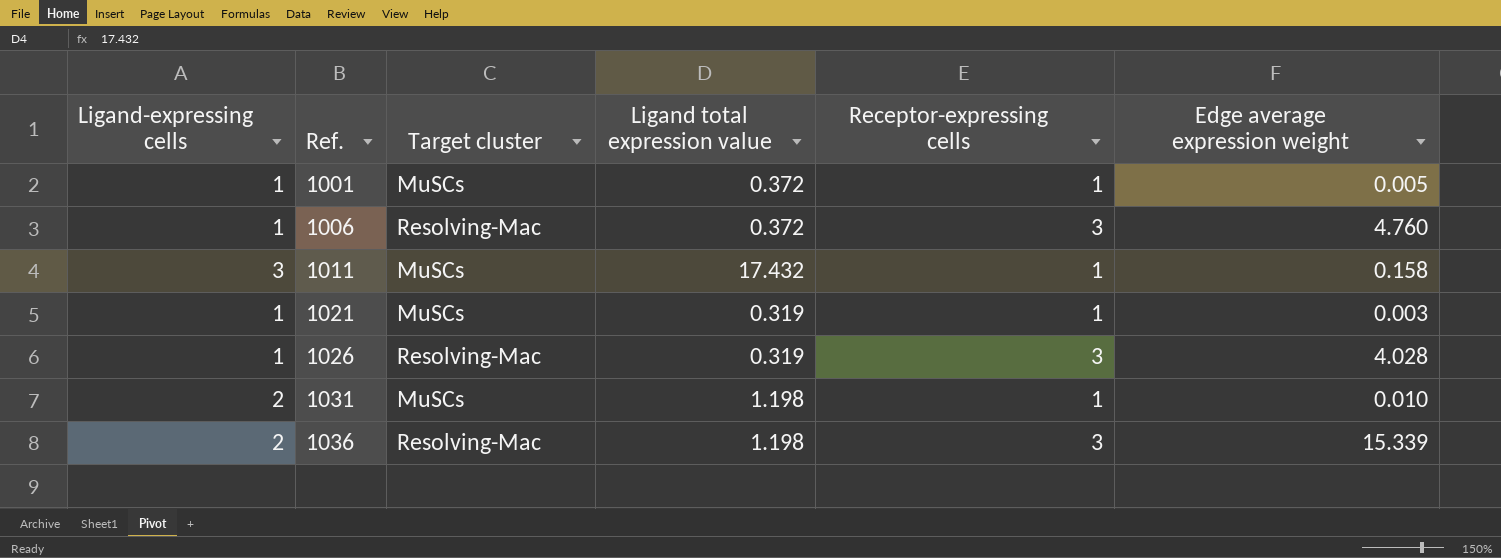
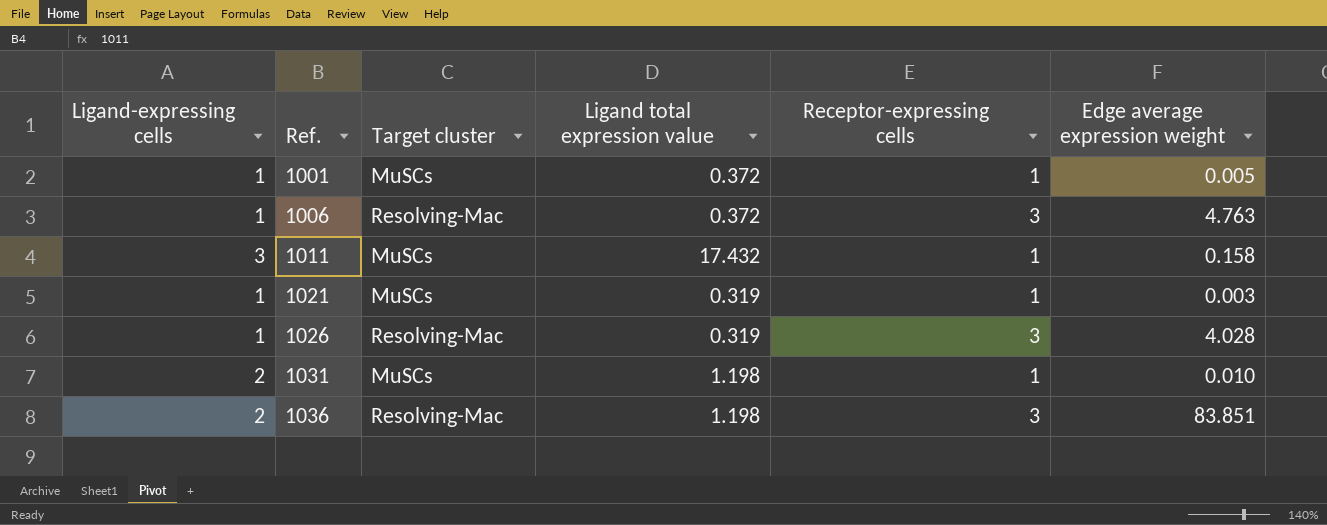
1006 | Edge average expression weight: 4.760 -> 4.763
1036 | Edge average expression weight: 15.339 -> 83.851

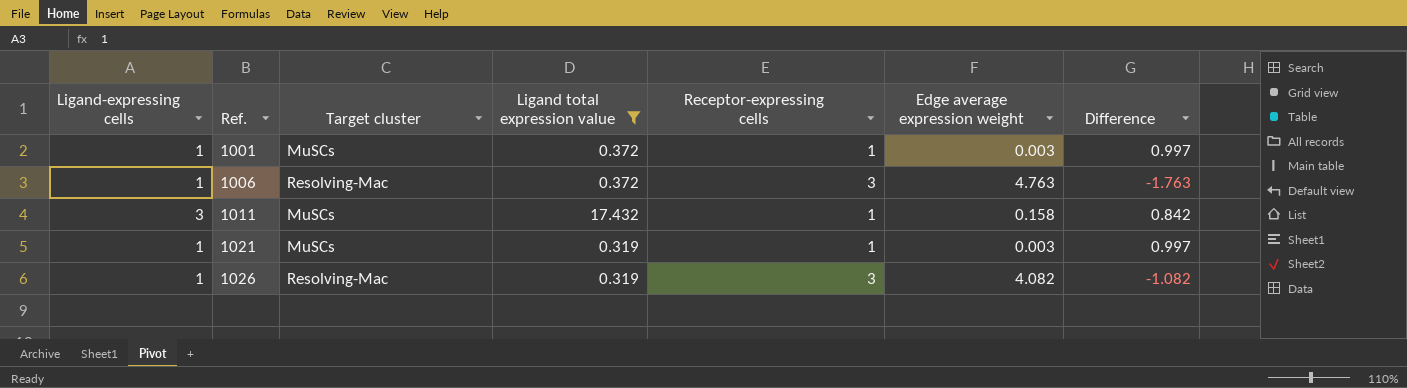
filter: none -> Ligand total expression value != 1.198
column Difference | formula: none -> [Receptor-expressing cells] - [Edge average expression weight]
1001 | Edge average expression weight: 0.005 -> 0.003
1026 | Edge average expression weight: 4.028 -> 4.082

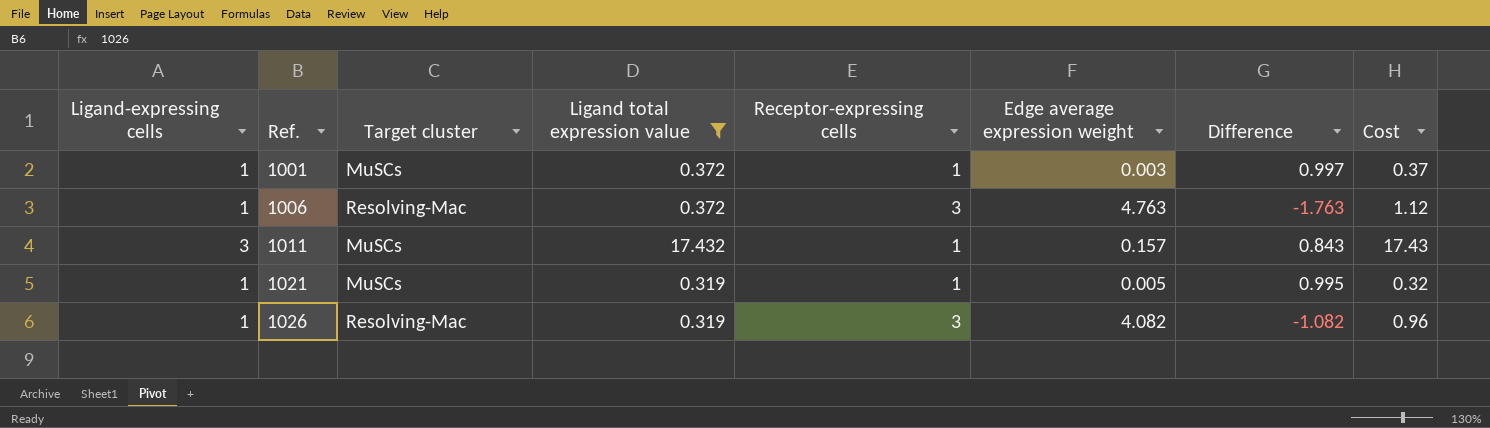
column Cost | formula: none -> [Ligand total expression value] * [Receptor-expressing cells]
1011 | Edge average expression weight: 0.158 -> 0.157
1011 | Difference: 0.842 -> 0.843
1021 | Edge average expression weight: 0.003 -> 0.005
1021 | Difference: 0.997 -> 0.995

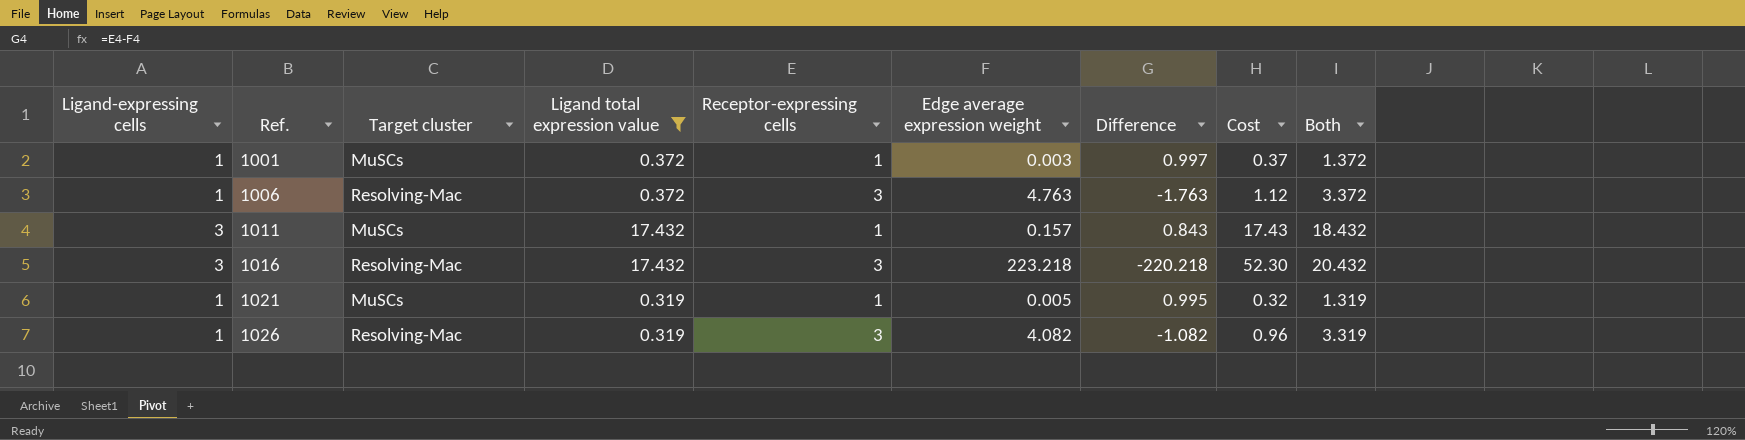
column Both | formula: none -> [Ligand total expression value] + [Receptor-expressing cells]
row 1016: none -> 3 | Resolving-Mac | 17.432 | 3 | 223.218 | -220.218 | 52.30 | 20.432

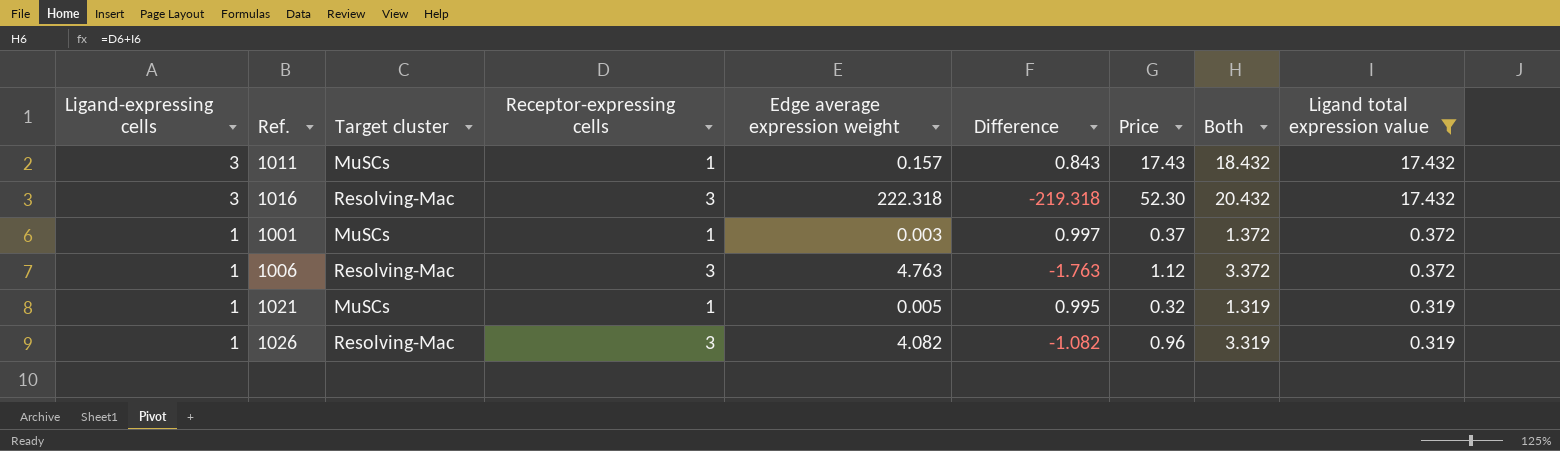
row order: Ref. ascending -> Ligand-expressing cells descending
column name: Cost -> Price
column Ligand total expression value | position: 4 -> 9
1016 | Edge average expression weight: 223.218 -> 222.318
1016 | Difference: -220.218 -> -219.318

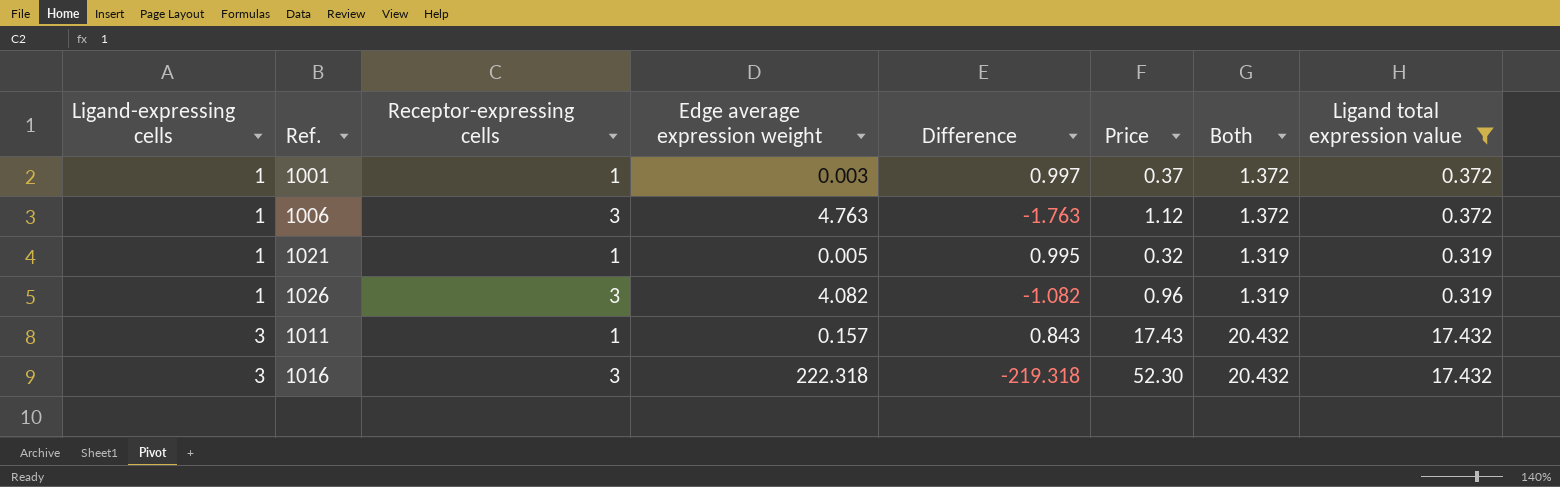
row order: Ligand-expressing cells descending -> Ligand-expressing cells ascending
column Target cluster | position: 3 -> none
column Both | formula: [Receptor-expressing cells] + [Ligand total expression value] -> [Ligand-expressing cells] + [Ligand total expression value]

